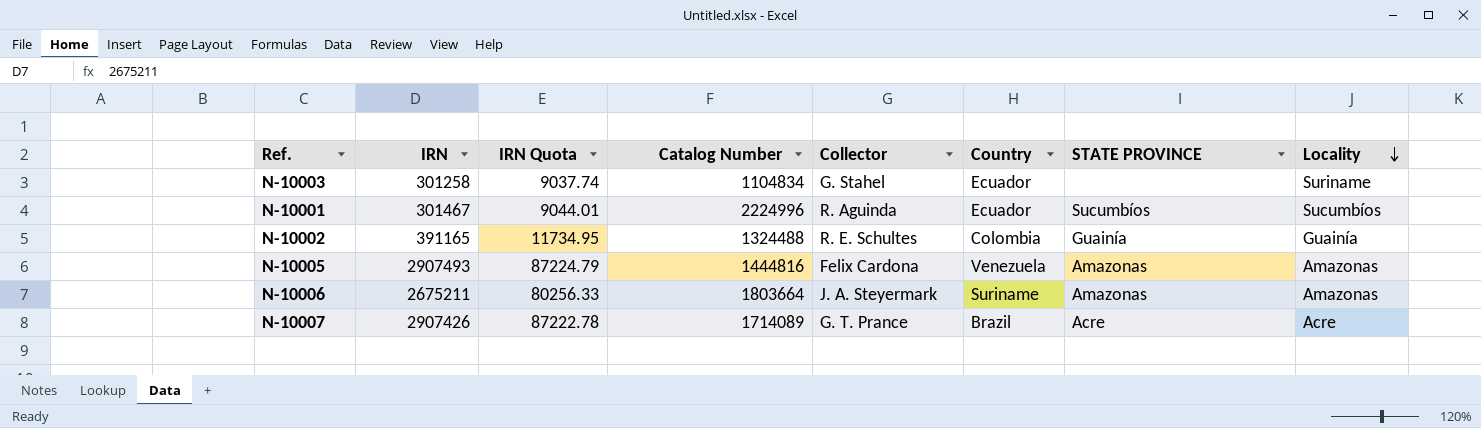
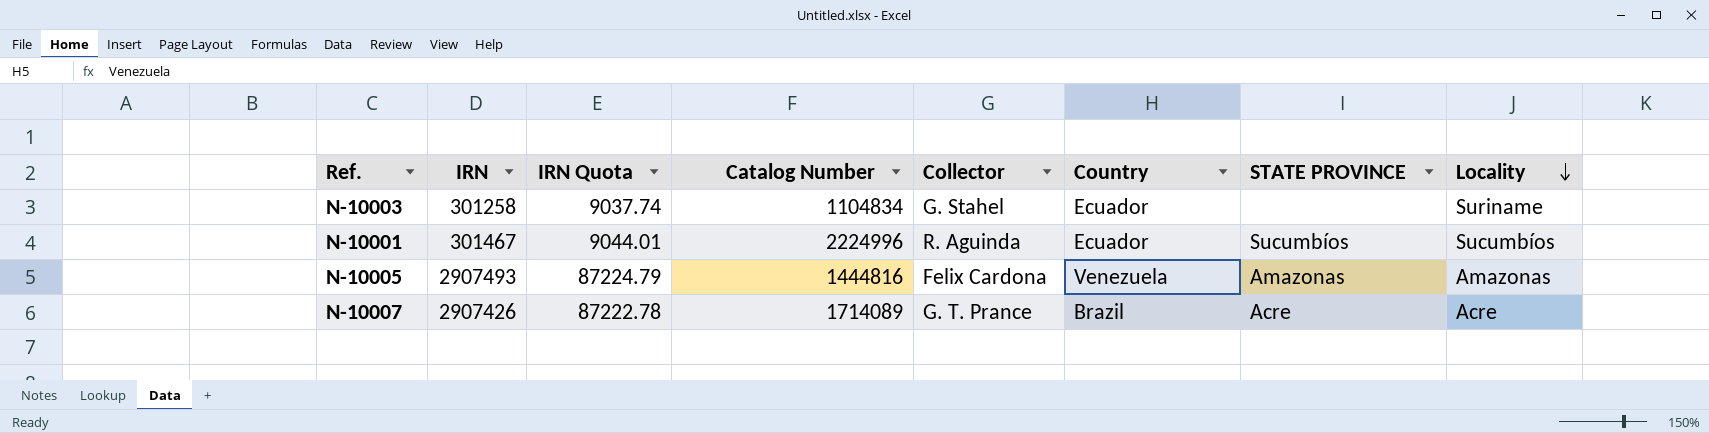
row N-10002: 391165 | 11734.95 | 1324488 | R. E. Schultes | Colombia | Guainía | Guainía -> none
row N-10006: 2675211 | 80256.33 | 1803664 | J. A. Steyermark | Suriname | Amazonas | Amazonas -> none

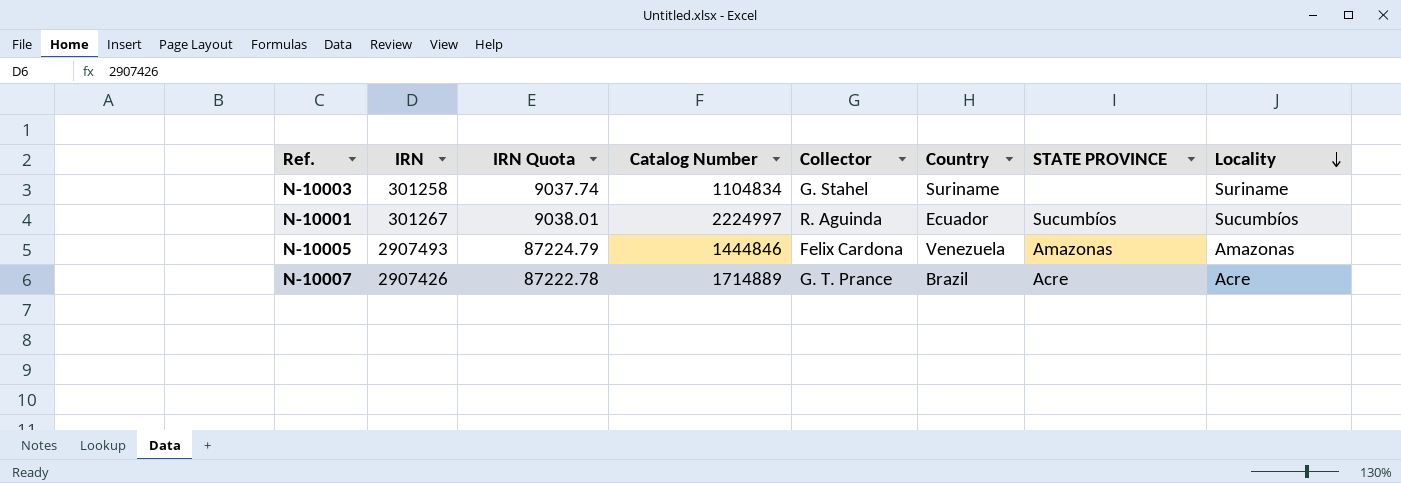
N-10003 | Country: Ecuador -> Suriname
N-10001 | IRN: 301467 -> 301267
N-10001 | IRN Quota: 9044.01 -> 9038.01
N-10001 | Catalog Number: 2224996 -> 2224997
N-10005 | Catalog Number: 1444816 -> 1444846
N-10007 | Catalog Number: 1714089 -> 1714889

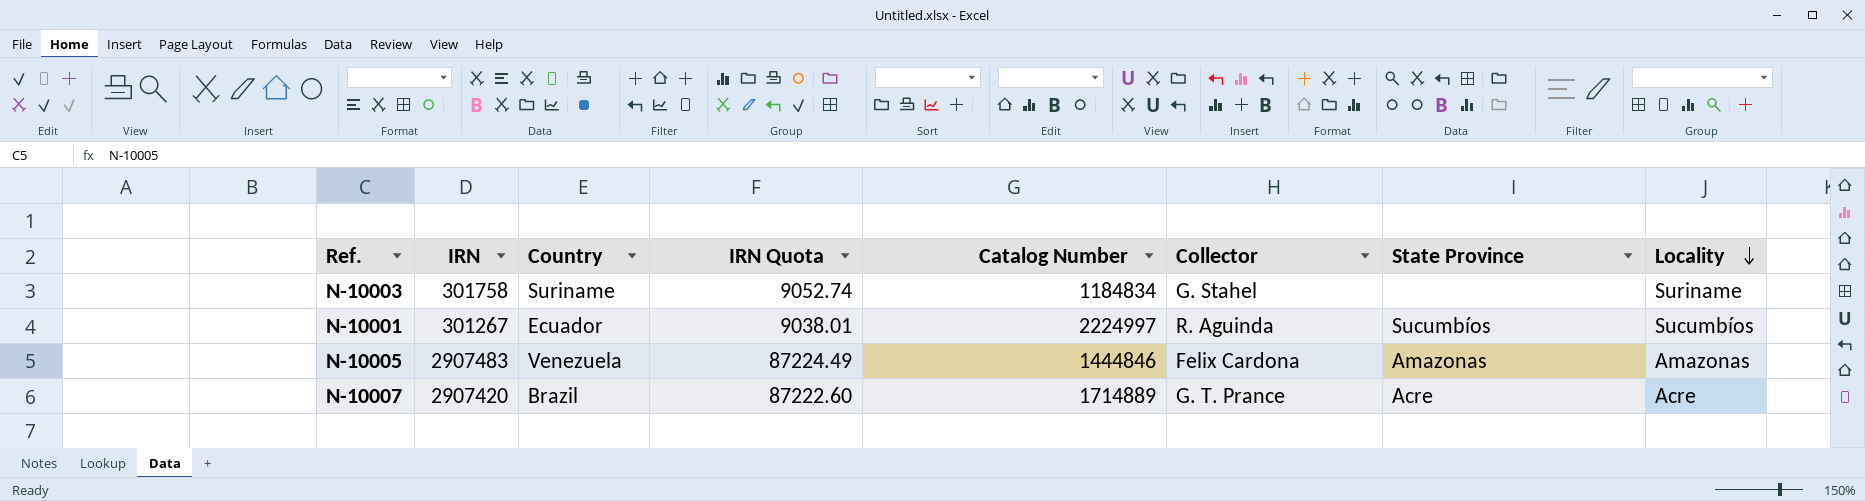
column Country | position: 6 -> 3
column name: STATE PROVINCE -> State Province
N-10003 | IRN: 301258 -> 301758
N-10003 | IRN Quota: 9037.74 -> 9052.74
N-10003 | Catalog Number: 1104834 -> 1184834
N-10005 | IRN: 2907493 -> 2907483
N-10005 | IRN Quota: 87224.79 -> 87224.49
N-10007 | IRN: 2907426 -> 2907420
N-10007 | IRN Quota: 87222.78 -> 87222.60

